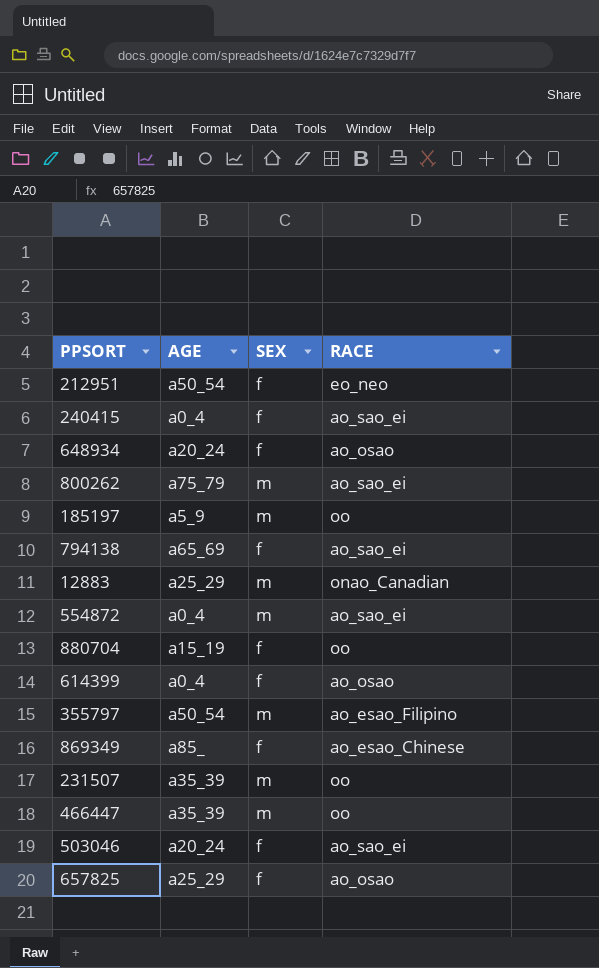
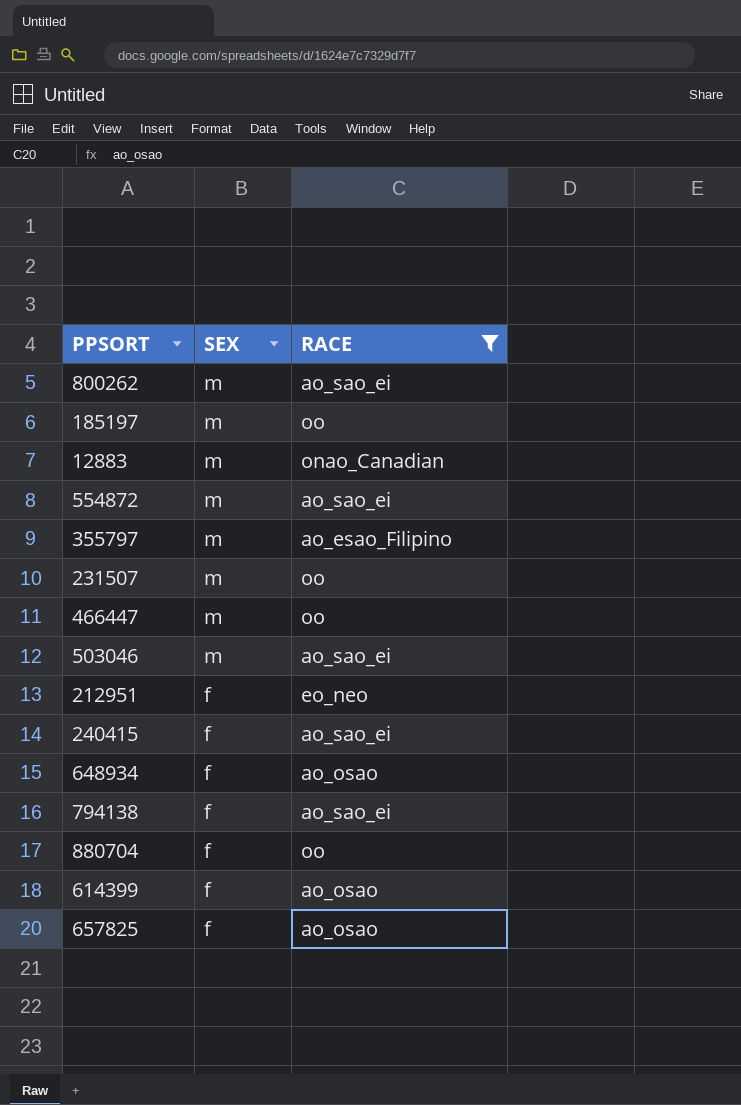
filter: none -> RACE != ao_esao_Chinese
row order: none -> SEX descending
column AGE | position: 2 -> none
503046 | SEX: f -> m

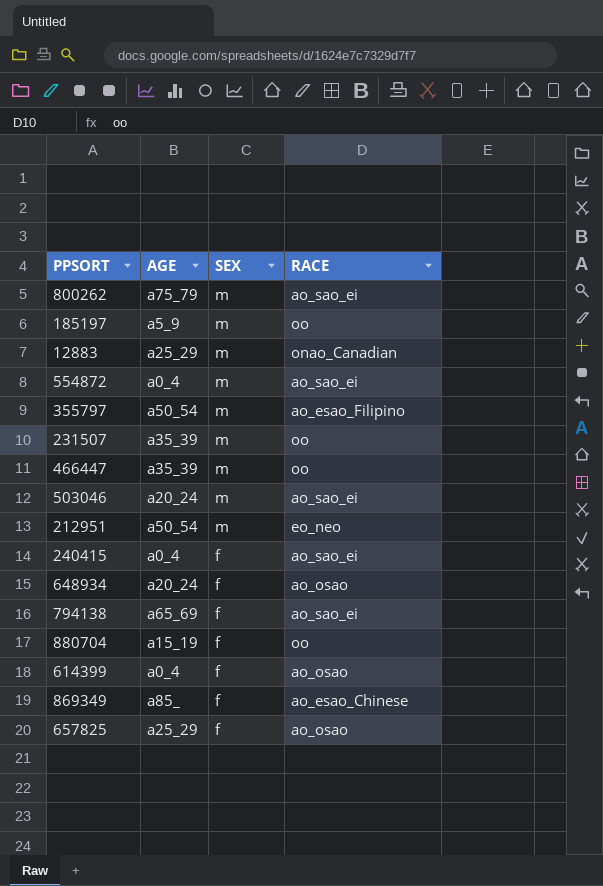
filter: RACE != ao_esao_Chinese -> none
column AGE | position: none -> 2
212951 | SEX: f -> m

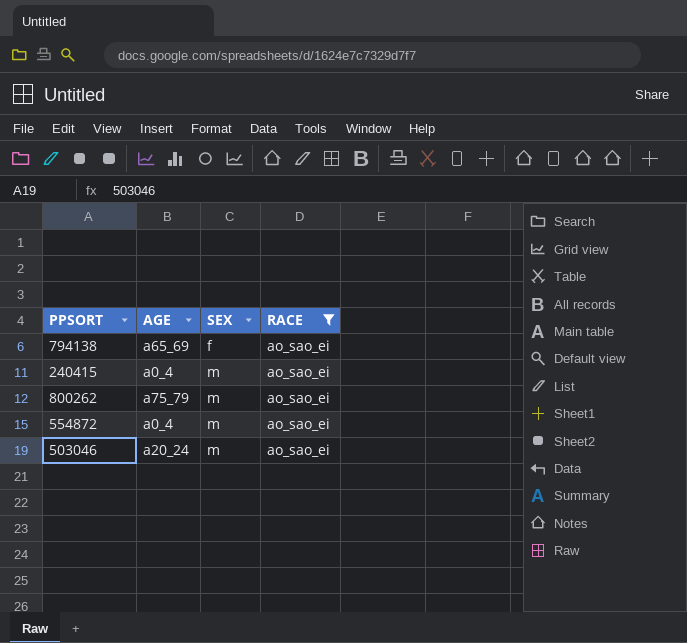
filter: none -> RACE = ao_sao_ei
row order: SEX descending -> SEX ascending
240415 | SEX: f -> m

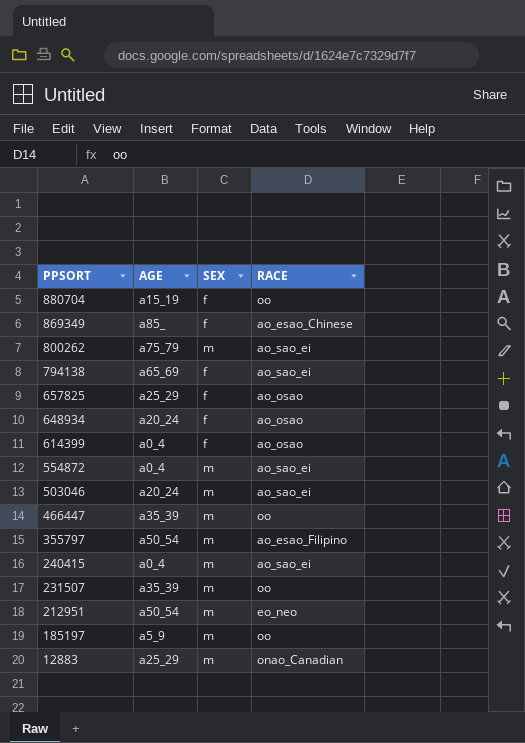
filter: RACE = ao_sao_ei -> none
row order: SEX ascending -> PPSORT descending

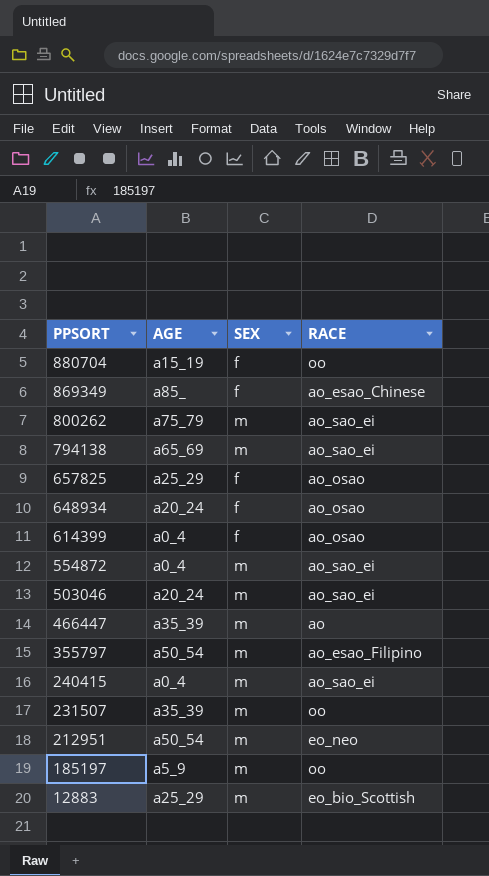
794138 | SEX: f -> m
466447 | RACE: oo -> ao
12883 | RACE: onao_Canadian -> eo_bio_Scottish

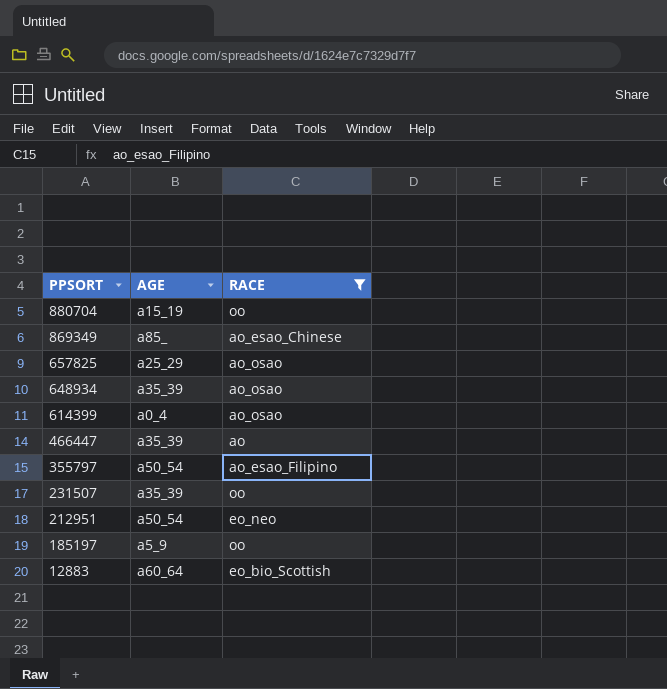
filter: none -> RACE != ao_sao_ei
column SEX | position: 3 -> none
648934 | AGE: a20_24 -> a35_39
12883 | AGE: a25_29 -> a60_64

